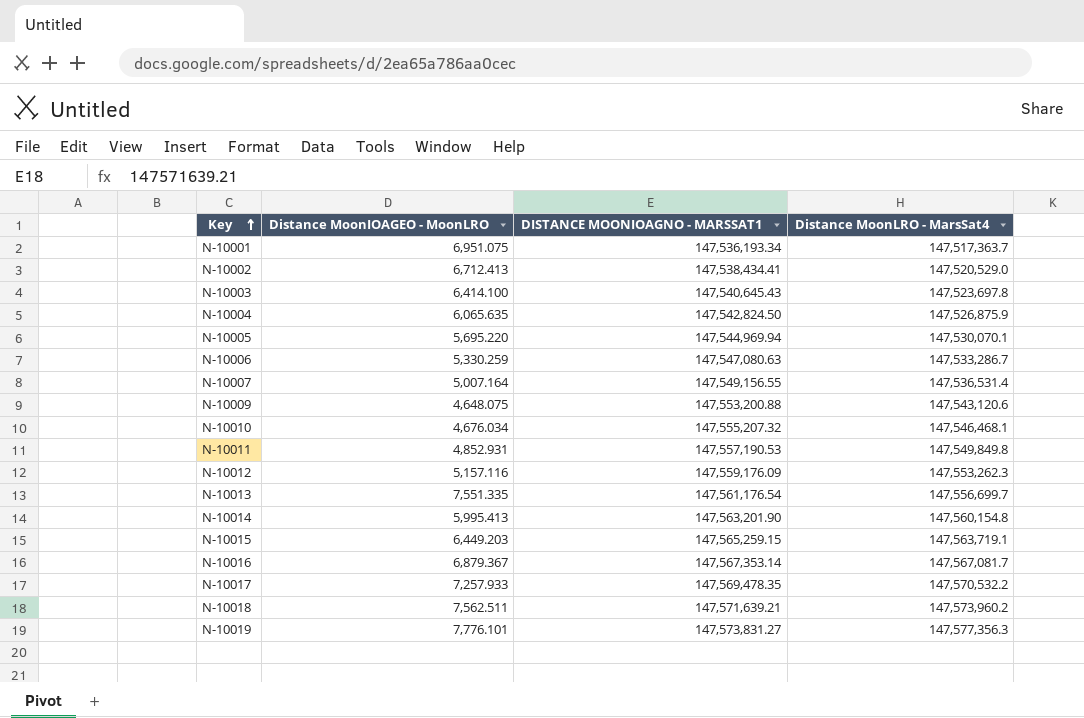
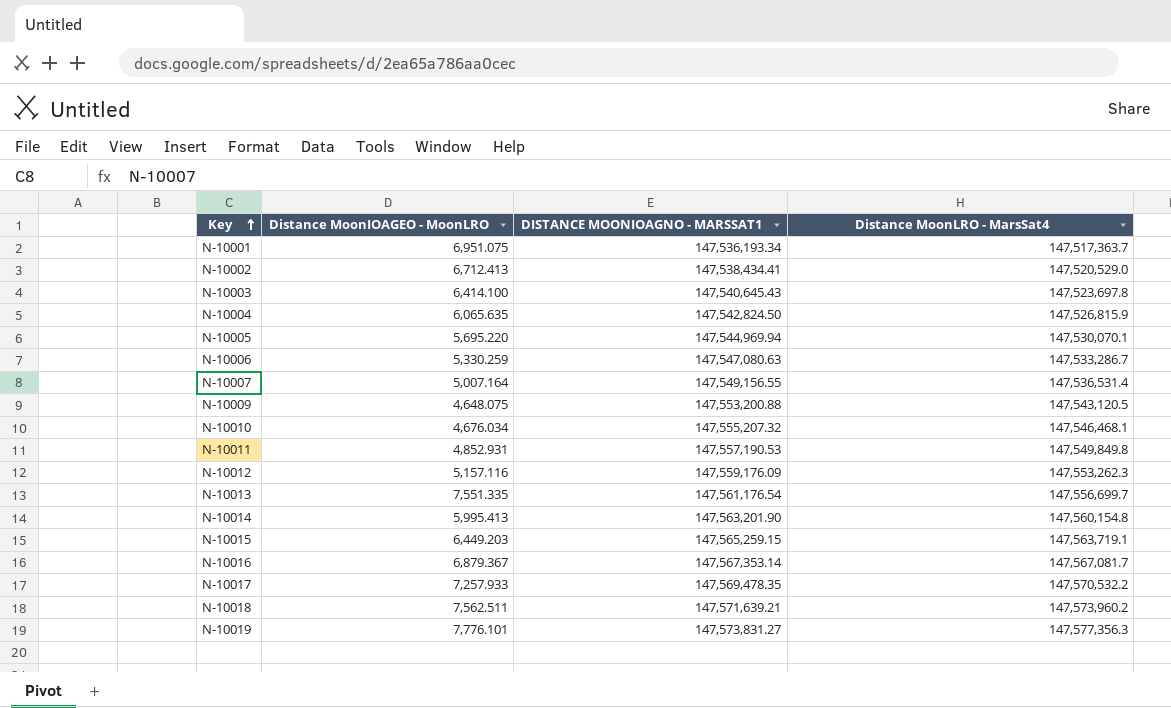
N-10004 | Distance MoonLRO - MarsSat4: 147,526,875.9 -> 147,526,815.9
N-10009 | Distance MoonLRO - MarsSat4: 147,543,120.6 -> 147,543,120.5

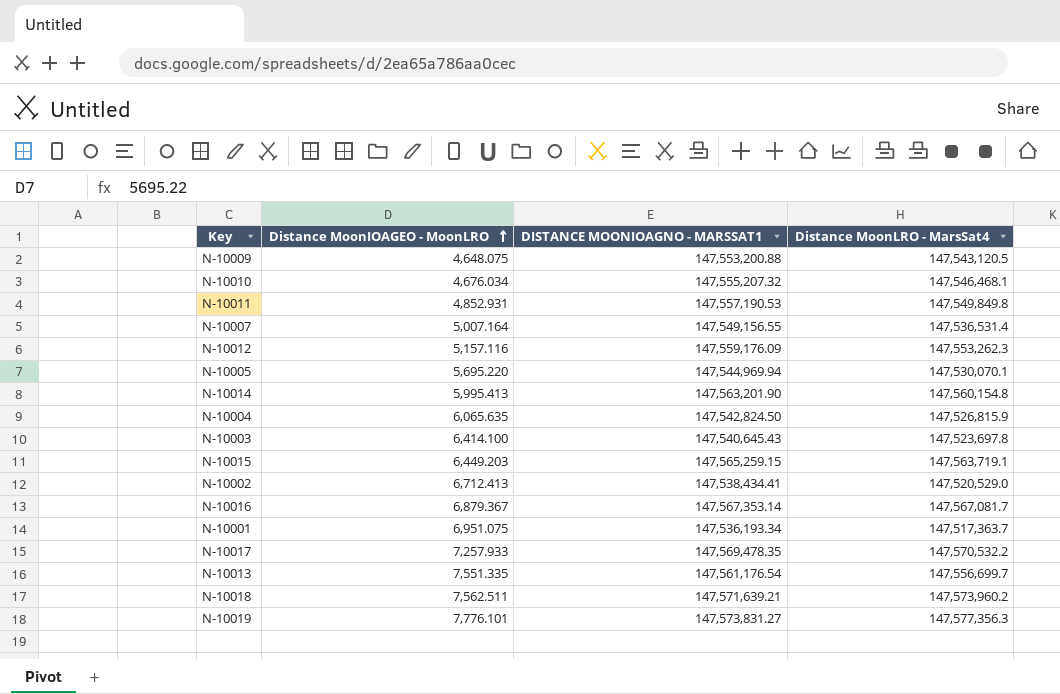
row order: Key ascending -> Distance MoonIOAGEO - MoonLRO ascending
row N-10006: 5,330.259 | 147,547,080.63 | 147,533,286.7 -> none

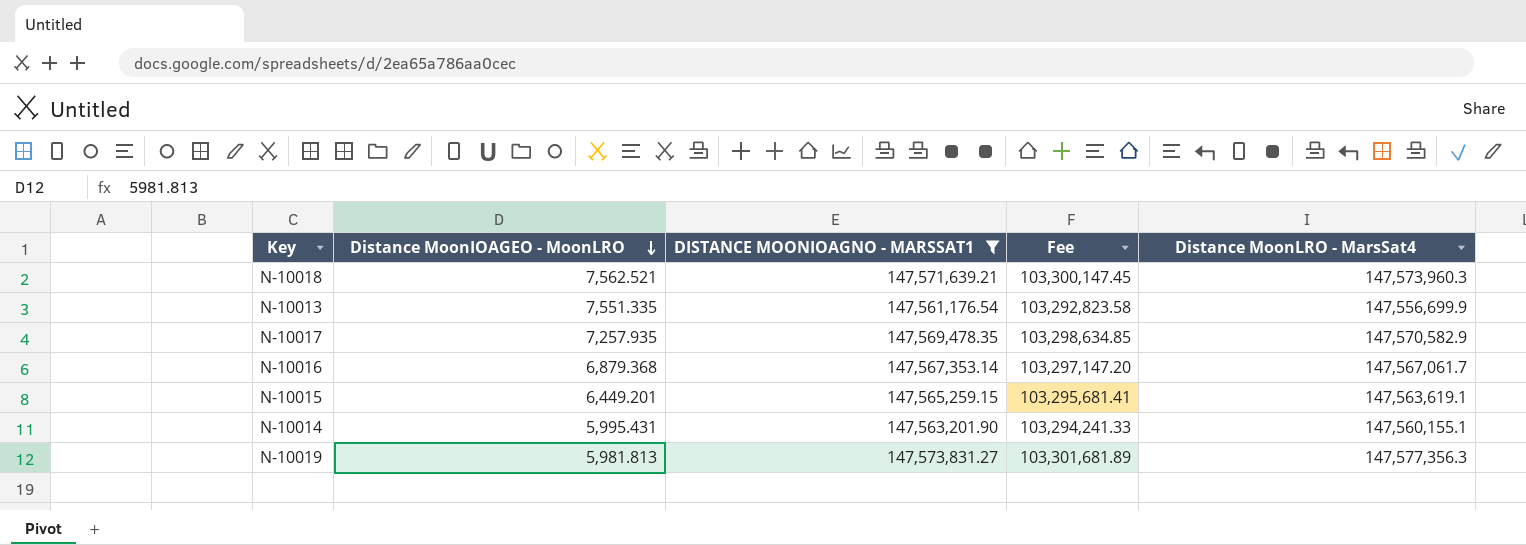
filter: none -> DISTANCE MOONIOAGNO - MARSSAT1 >= 147,561,176.54
row order: Distance MoonIOAGEO - MoonLRO ascending -> Distance MoonIOAGEO - MoonLRO descending
column Fee | formula: none -> [DISTANCE MOONIOAGNO - MARSSAT1] * 0.7
N-10018 | Distance MoonIOAGEO - MoonLRO: 7,562.511 -> 7,562.521
N-10018 | Distance MoonLRO - MarsSat4: 147,573,960.2 -> 147,573,960.3
N-10013 | Distance MoonLRO - MarsSat4: 147,556,699.7 -> 147,556,699.9
N-10017 | Distance MoonIOAGEO - MoonLRO: 7,257.933 -> 7,257.935
N-10017 | Distance MoonLRO - MarsSat4: 147,570,532.2 -> 147,570,582.9
N-10016 | Distance MoonIOAGEO - MoonLRO: 6,879.367 -> 6,879.368
N-10016 | Distance MoonLRO - MarsSat4: 147,567,081.7 -> 147,567,061.7
N-10015 | Distance MoonIOAGEO - MoonLRO: 6,449.203 -> 6,449.201
N-10015 | Distance MoonLRO - MarsSat4: 147,563,719.1 -> 147,563,619.1
N-10014 | Distance MoonIOAGEO - MoonLRO: 5,995.413 -> 5,995.431
N-10014 | Distance MoonLRO - MarsSat4: 147,560,154.8 -> 147,560,155.1
N-10019 | Distance MoonIOAGEO - MoonLRO: 7,776.101 -> 5,981.813

